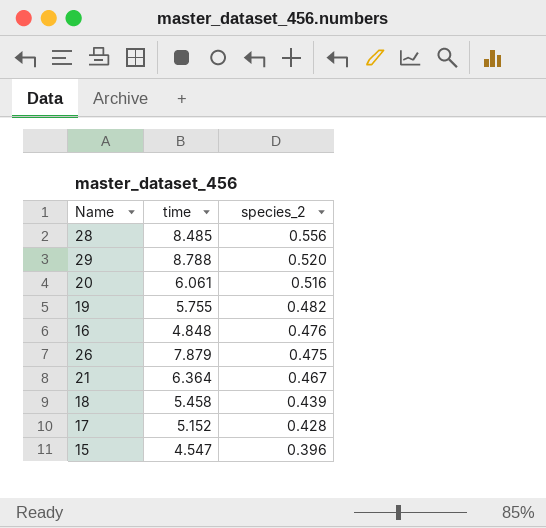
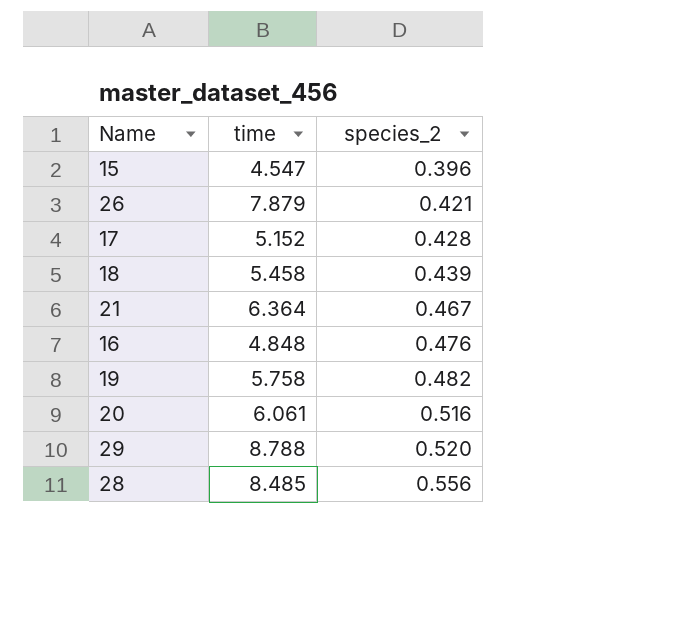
row order: species_2 descending -> species_2 ascending
26 | species_2: 0.475 -> 0.421
19 | time: 5.755 -> 5.758

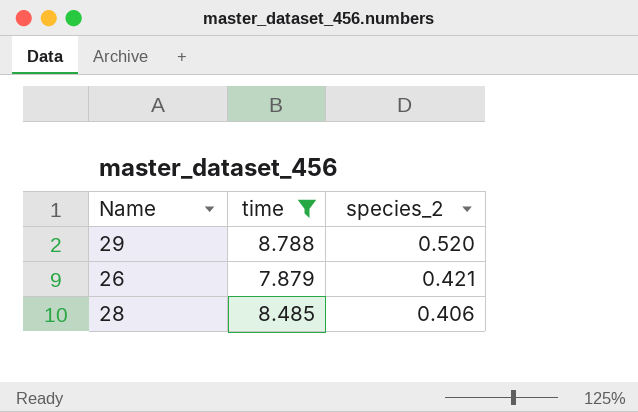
filter: none -> time >= 7.879
row order: species_2 ascending -> species_2 descending
28 | species_2: 0.556 -> 0.406

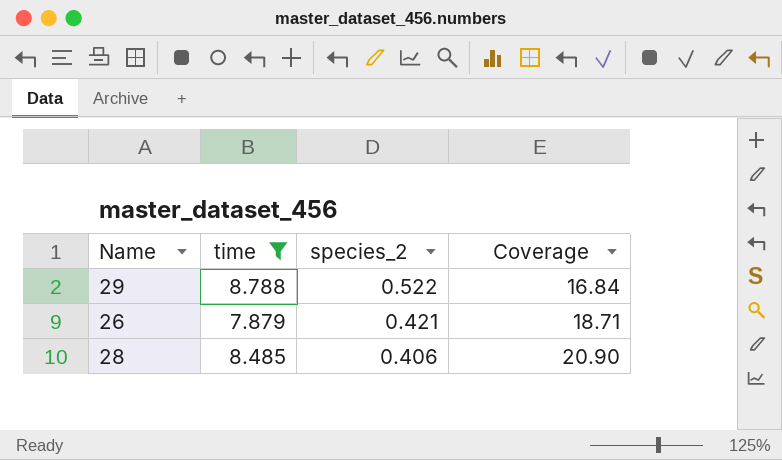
column Coverage | formula: none -> [time] / [species_2]
29 | species_2: 0.520 -> 0.522

